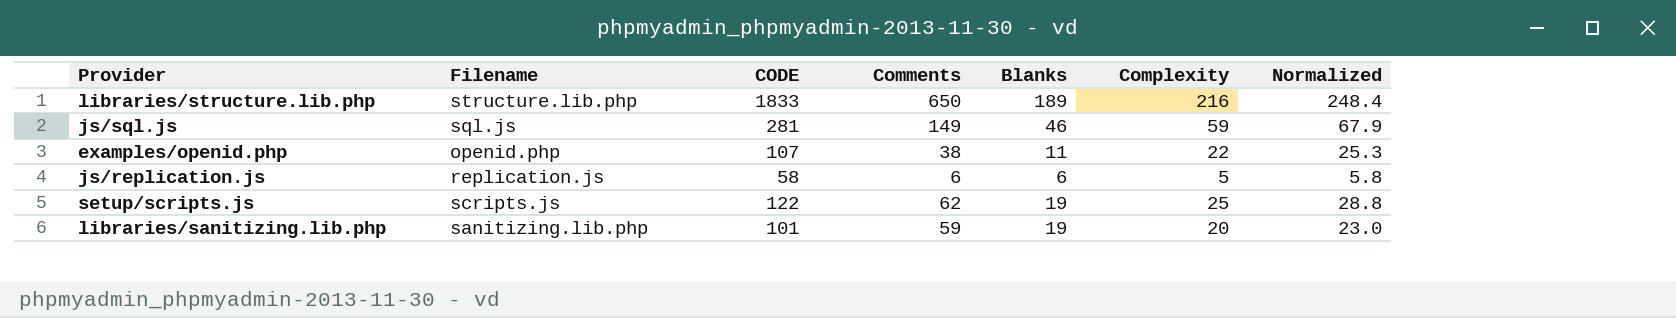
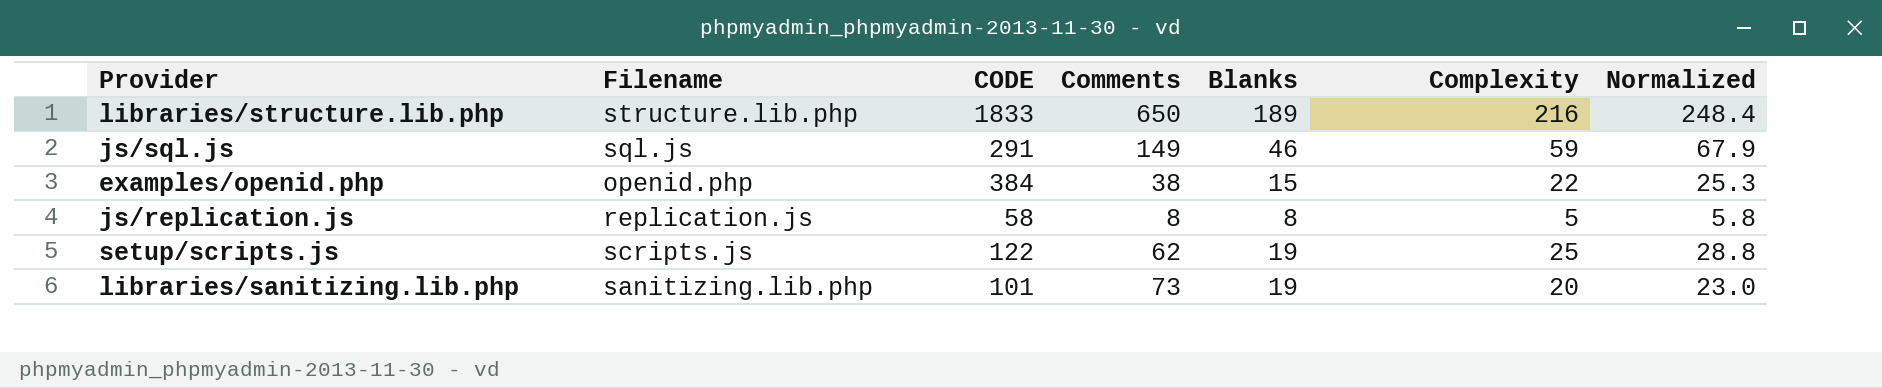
js/sql.js | CODE: 281 -> 291
examples/openid.php | CODE: 107 -> 384
examples/openid.php | Blanks: 11 -> 15
js/replication.js | Comments: 6 -> 8
js/replication.js | Blanks: 6 -> 8
libraries/sanitizing.lib.php | Comments: 59 -> 73

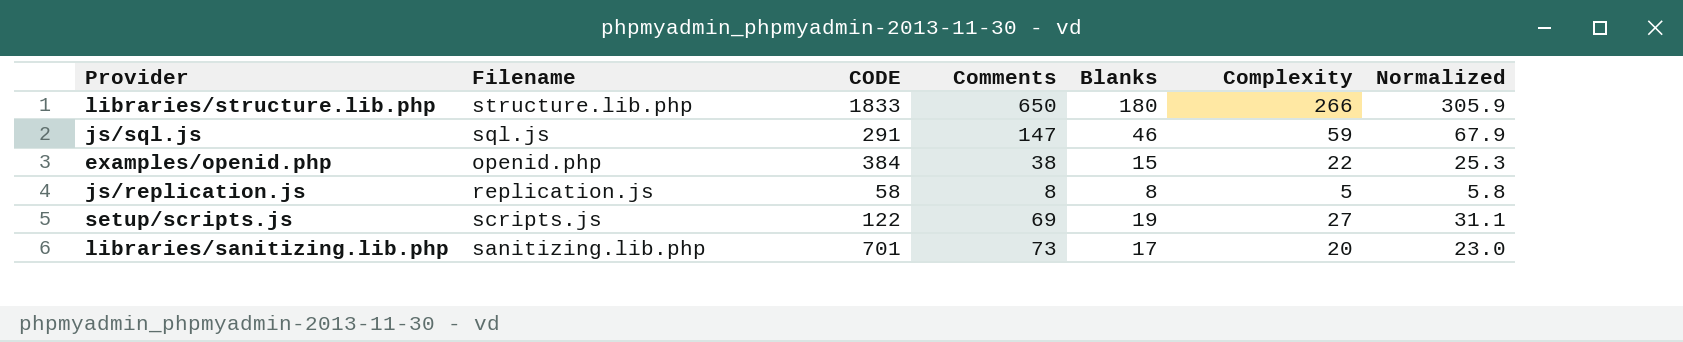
libraries/structure.lib.php | Blanks: 189 -> 180
libraries/structure.lib.php | Complexity: 216 -> 266
libraries/structure.lib.php | Normalized: 248.4 -> 305.9
js/sql.js | Comments: 149 -> 147
setup/scripts.js | Comments: 62 -> 69
setup/scripts.js | Complexity: 25 -> 27
setup/scripts.js | Normalized: 28.8 -> 31.1
libraries/sanitizing.lib.php | CODE: 101 -> 701
libraries/sanitizing.lib.php | Blanks: 19 -> 17

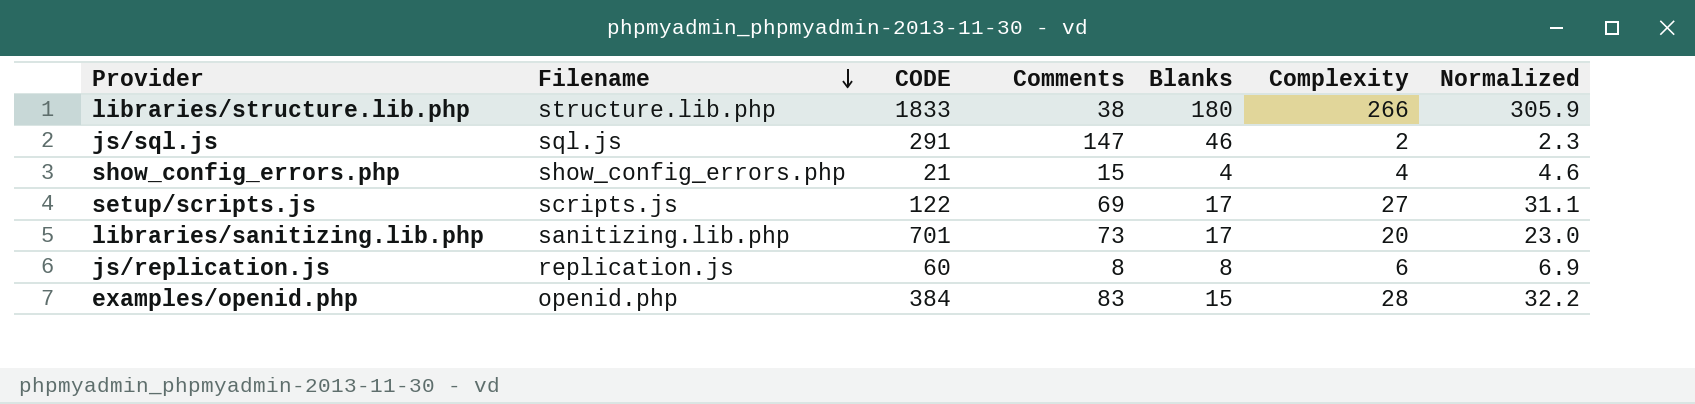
row order: none -> Filename descending
libraries/structure.lib.php | Comments: 650 -> 38
js/sql.js | Complexity: 59 -> 2
js/sql.js | Normalized: 67.9 -> 2.3
row show_config_errors.php: none -> show_config_errors.php | 21 | 15 | 4 | 4 | 4.6
setup/scripts.js | Blanks: 19 -> 17
js/replication.js | CODE: 58 -> 60
js/replication.js | Complexity: 5 -> 6
js/replication.js | Normalized: 5.8 -> 6.9
examples/openid.php | Comments: 38 -> 83
examples/openid.php | Complexity: 22 -> 28
examples/openid.php | Normalized: 25.3 -> 32.2

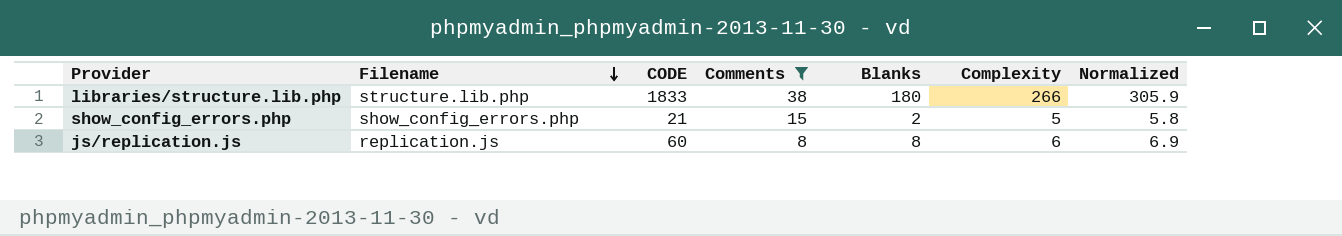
filter: none -> Comments <= 38
show_config_errors.php | Blanks: 4 -> 2
show_config_errors.php | Complexity: 4 -> 5
show_config_errors.php | Normalized: 4.6 -> 5.8

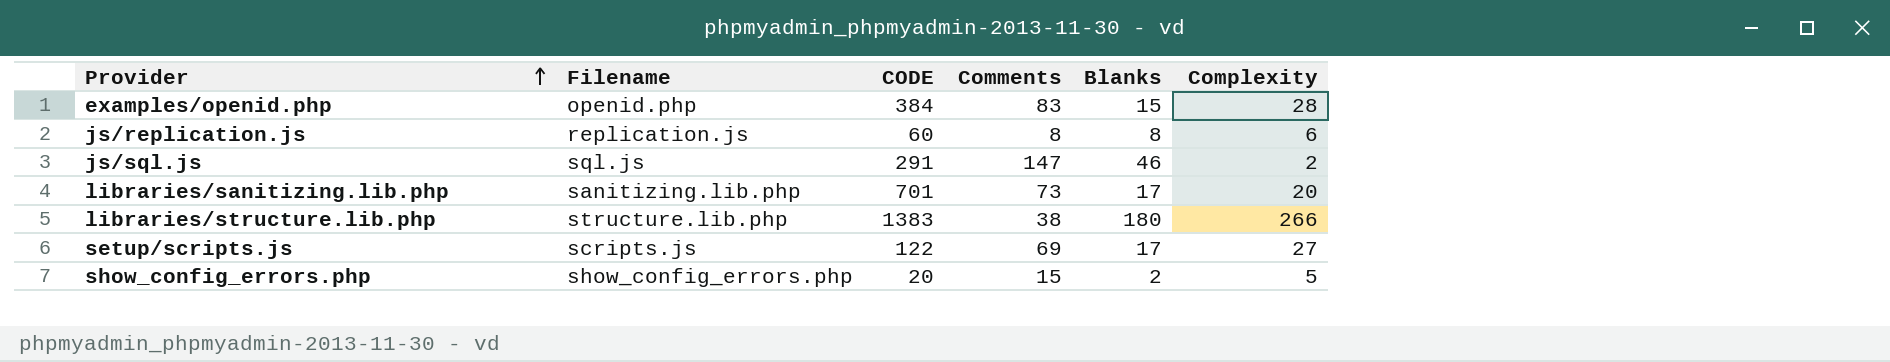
filter: Comments <= 38 -> none
row order: Filename descending -> Provider ascending
column Normalized | formula: [Complexity] * 1.15 -> none
libraries/structure.lib.php | CODE: 1833 -> 1383
show_config_errors.php | CODE: 21 -> 20

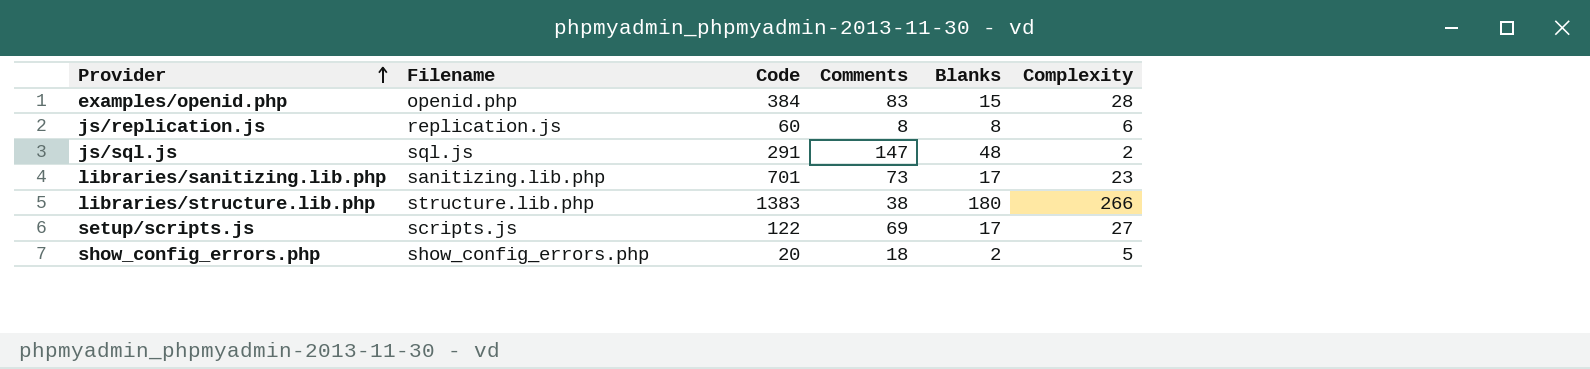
column name: CODE -> Code
js/sql.js | Blanks: 46 -> 48
libraries/sanitizing.lib.php | Complexity: 20 -> 23
show_config_errors.php | Comments: 15 -> 18

